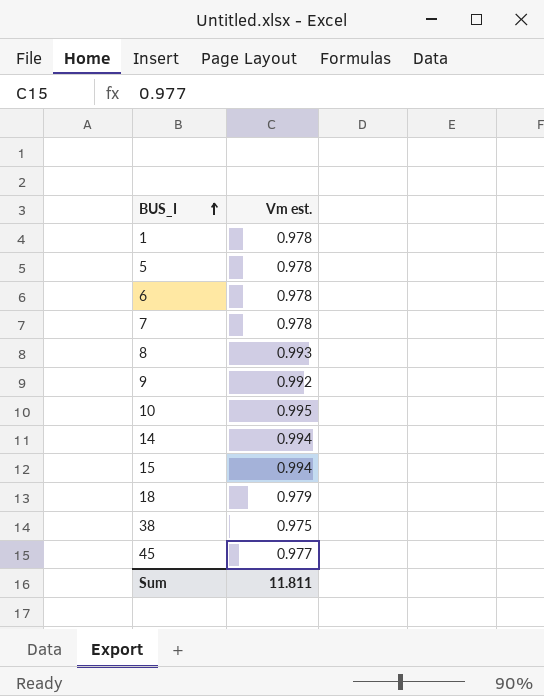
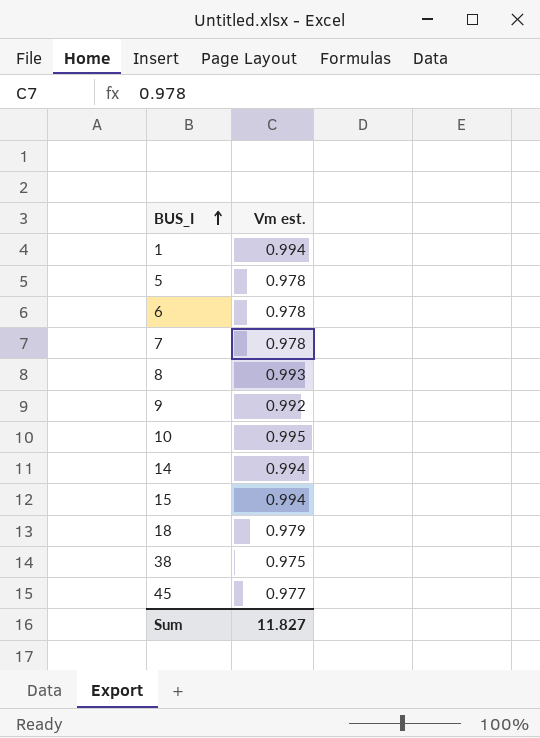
1 | Vm est.: 0.978 -> 0.994
Sum | Vm est.: 11.811 -> 11.827

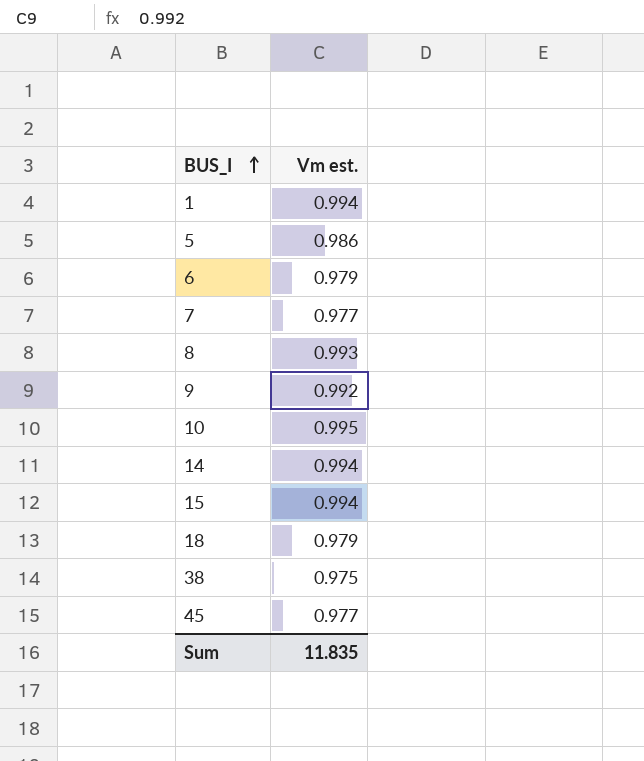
5 | Vm est.: 0.978 -> 0.986
6 | Vm est.: 0.978 -> 0.979
7 | Vm est.: 0.978 -> 0.977
Sum | Vm est.: 11.827 -> 11.835

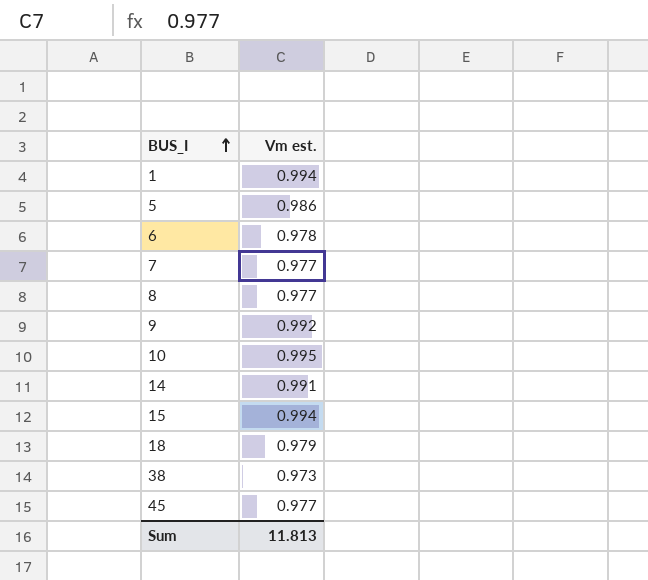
6 | Vm est.: 0.979 -> 0.978
8 | Vm est.: 0.993 -> 0.977
14 | Vm est.: 0.994 -> 0.991
38 | Vm est.: 0.975 -> 0.973
Sum | Vm est.: 11.835 -> 11.813

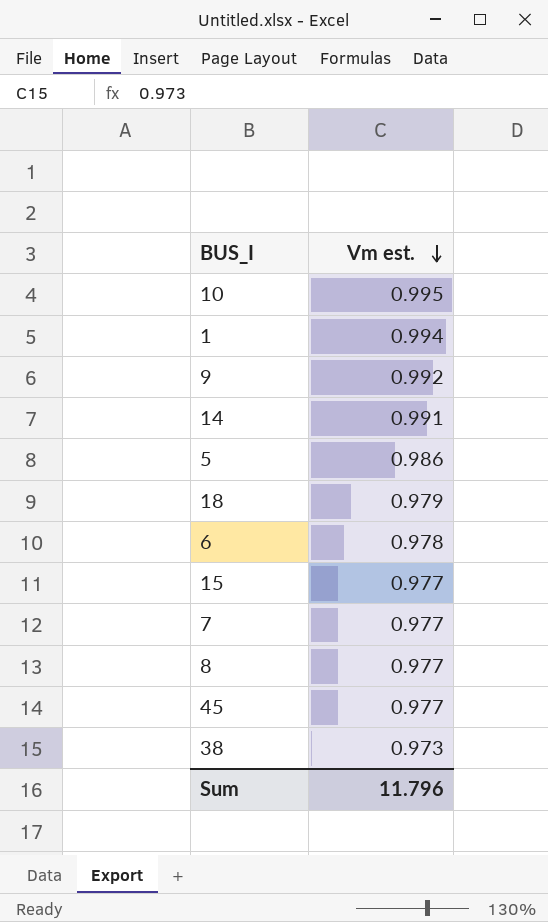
row order: BUS_I ascending -> Vm est. descending
15 | Vm est.: 0.994 -> 0.977
Sum | Vm est.: 11.813 -> 11.796

